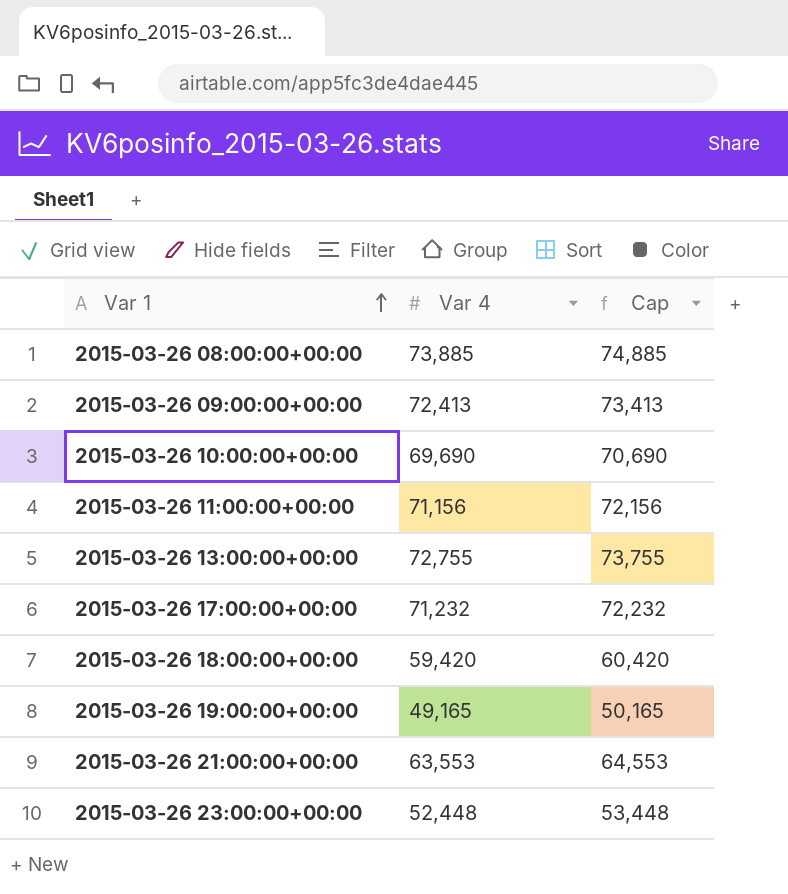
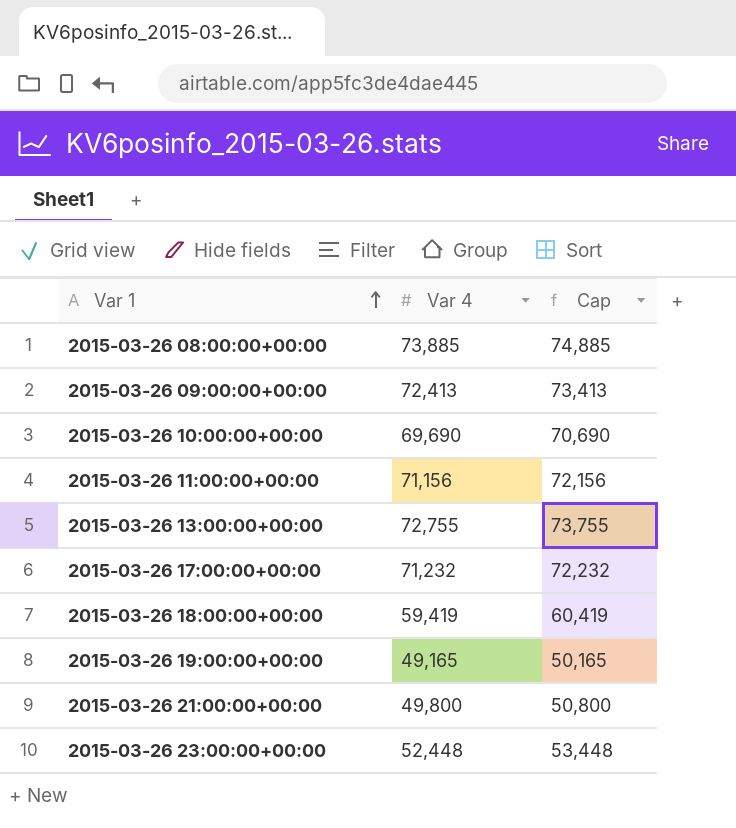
2015-03-26 18:00:00+00:00 | Var 4: 59,420 -> 59,419
2015-03-26 18:00:00+00:00 | Cap: 60,420 -> 60,419
2015-03-26 21:00:00+00:00 | Var 4: 63,553 -> 49,800
2015-03-26 21:00:00+00:00 | Cap: 64,553 -> 50,800

